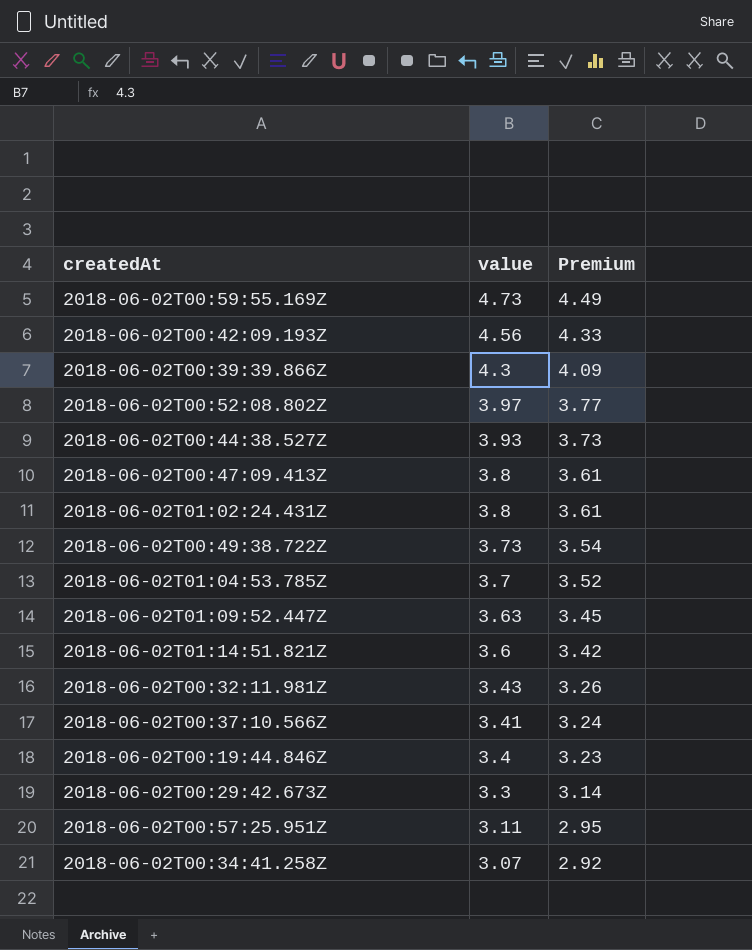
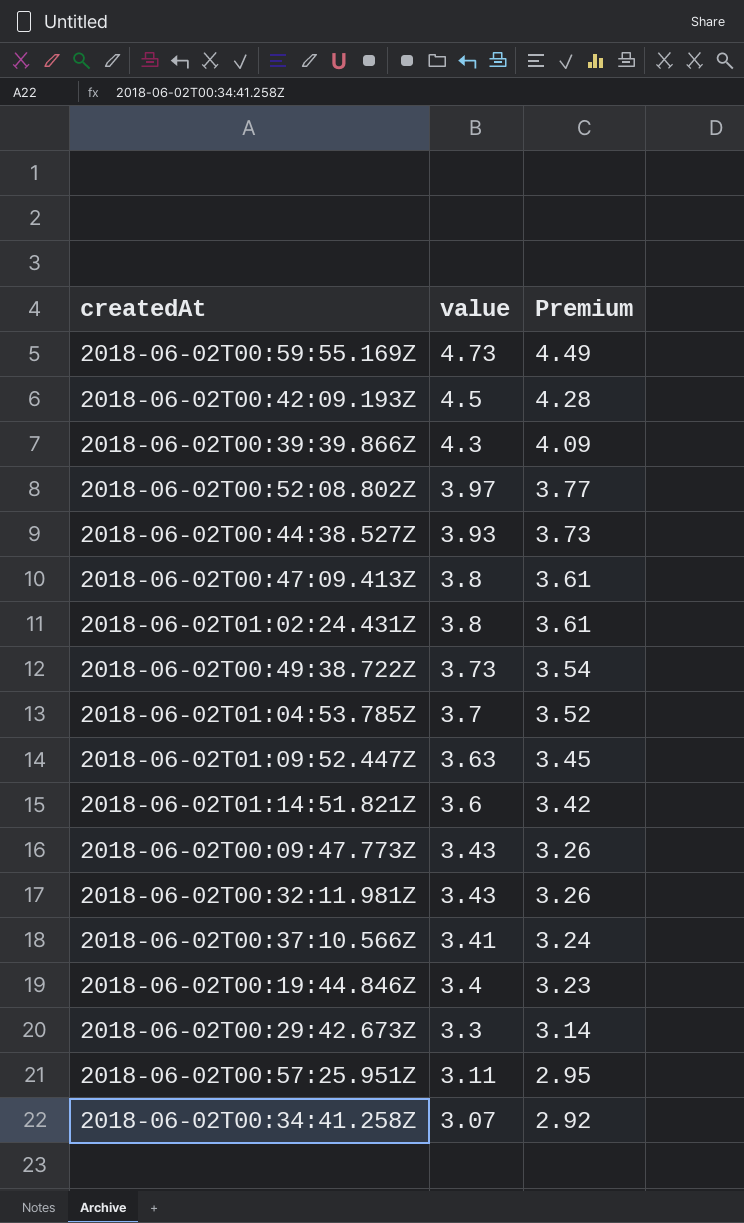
2018-06-02T00:42:09.193Z | value: 4.56 -> 4.5
2018-06-02T00:42:09.193Z | Premium: 4.33 -> 4.28
row 2018-06-02T00:09:47.773Z: none -> 3.43 | 3.26

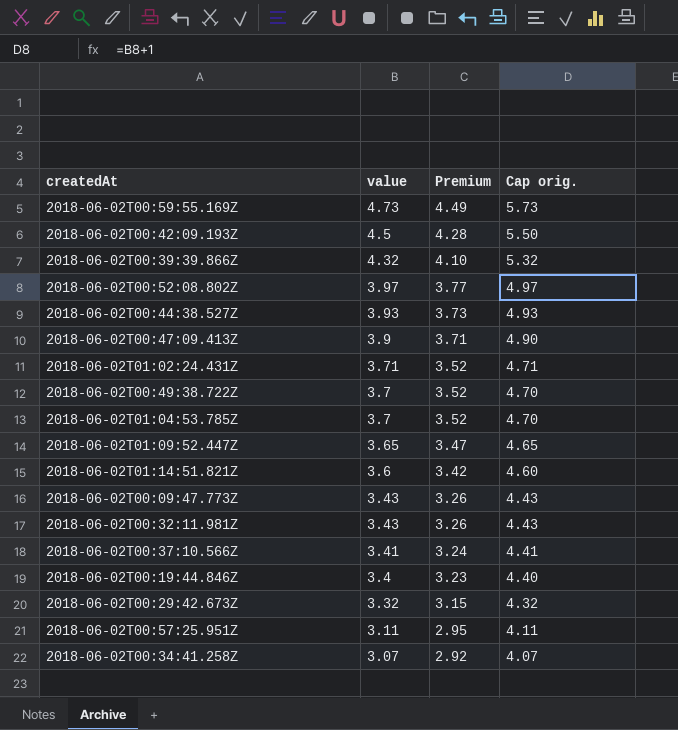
column Cap orig. | formula: none -> [value] + 1
2018-06-02T00:39:39.866Z | value: 4.3 -> 4.32
2018-06-02T00:39:39.866Z | Premium: 4.09 -> 4.10
2018-06-02T00:47:09.413Z | value: 3.8 -> 3.9
2018-06-02T00:47:09.413Z | Premium: 3.61 -> 3.71
2018-06-02T01:02:24.431Z | value: 3.8 -> 3.71
2018-06-02T01:02:24.431Z | Premium: 3.61 -> 3.52
2018-06-02T00:49:38.722Z | value: 3.73 -> 3.7
2018-06-02T00:49:38.722Z | Premium: 3.54 -> 3.52
2018-06-02T01:09:52.447Z | value: 3.63 -> 3.65
2018-06-02T01:09:52.447Z | Premium: 3.45 -> 3.47
2018-06-02T00:29:42.673Z | value: 3.3 -> 3.32
2018-06-02T00:29:42.673Z | Premium: 3.14 -> 3.15

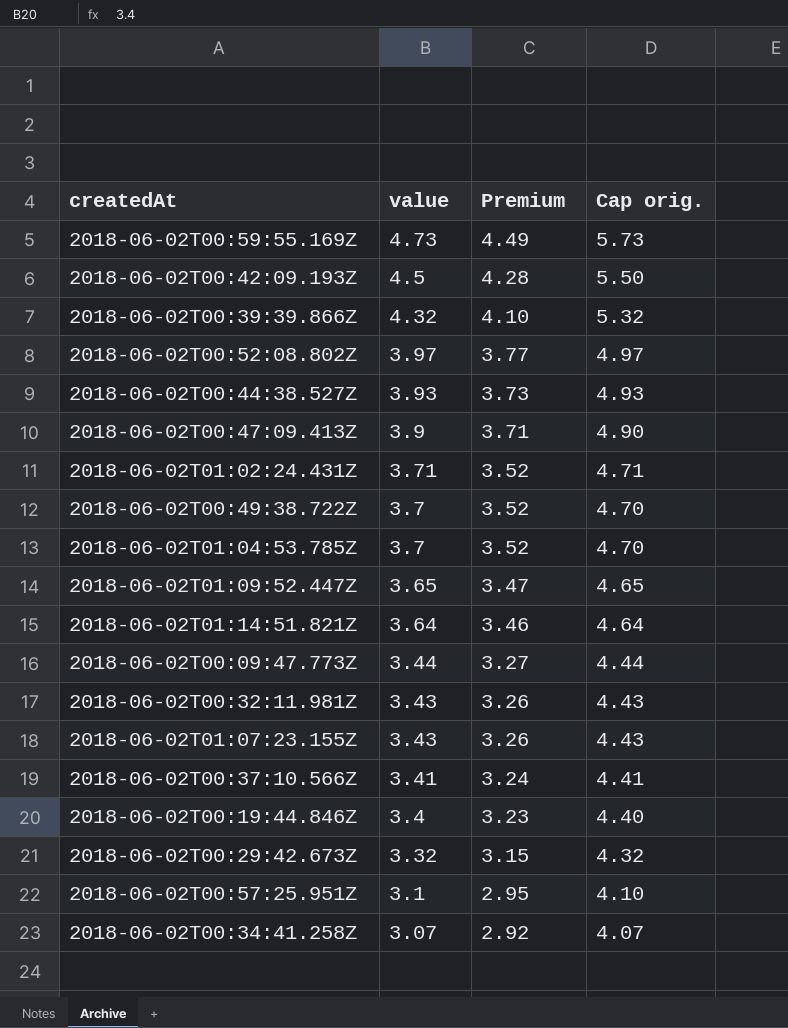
2018-06-02T01:14:51.821Z | value: 3.6 -> 3.64
2018-06-02T01:14:51.821Z | Premium: 3.42 -> 3.46
2018-06-02T01:14:51.821Z | Cap orig.: 4.60 -> 4.64
2018-06-02T00:09:47.773Z | value: 3.43 -> 3.44
2018-06-02T00:09:47.773Z | Premium: 3.26 -> 3.27
2018-06-02T00:09:47.773Z | Cap orig.: 4.43 -> 4.44
row 2018-06-02T01:07:23.155Z: none -> 3.43 | 3.26 | 4.43
2018-06-02T00:57:25.951Z | value: 3.11 -> 3.1
2018-06-02T00:57:25.951Z | Cap orig.: 4.11 -> 4.10

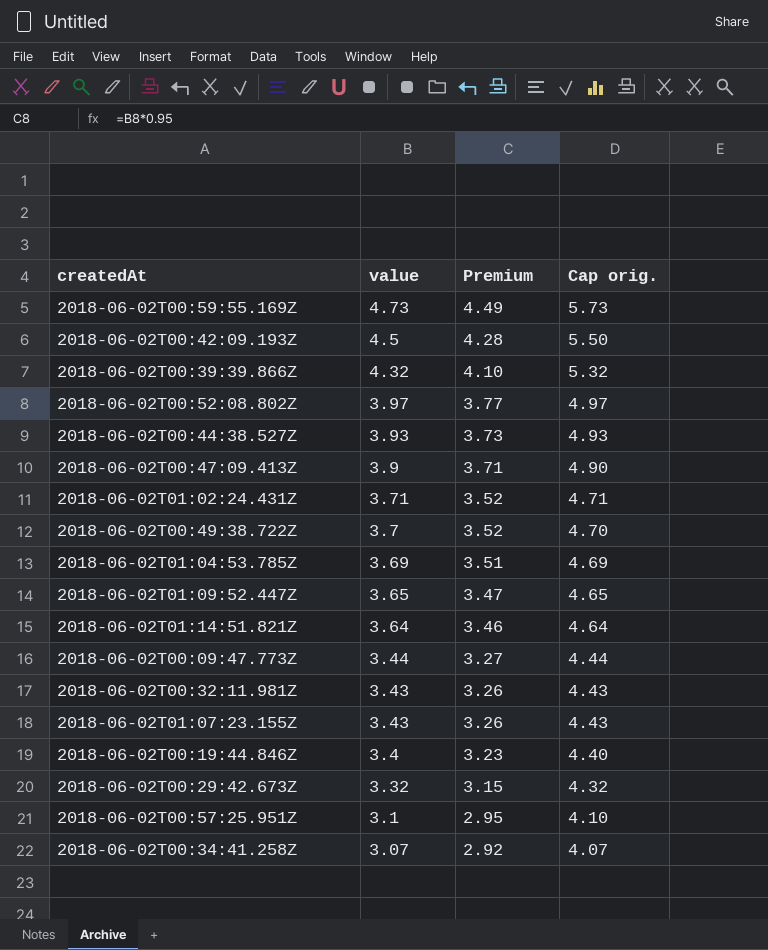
row 2018-06-02T00:37:10.566Z: 3.41 | 3.24 | 4.41 -> none
2018-06-02T01:04:53.785Z | value: 3.7 -> 3.69
2018-06-02T01:04:53.785Z | Premium: 3.52 -> 3.51
2018-06-02T01:04:53.785Z | Cap orig.: 4.70 -> 4.69

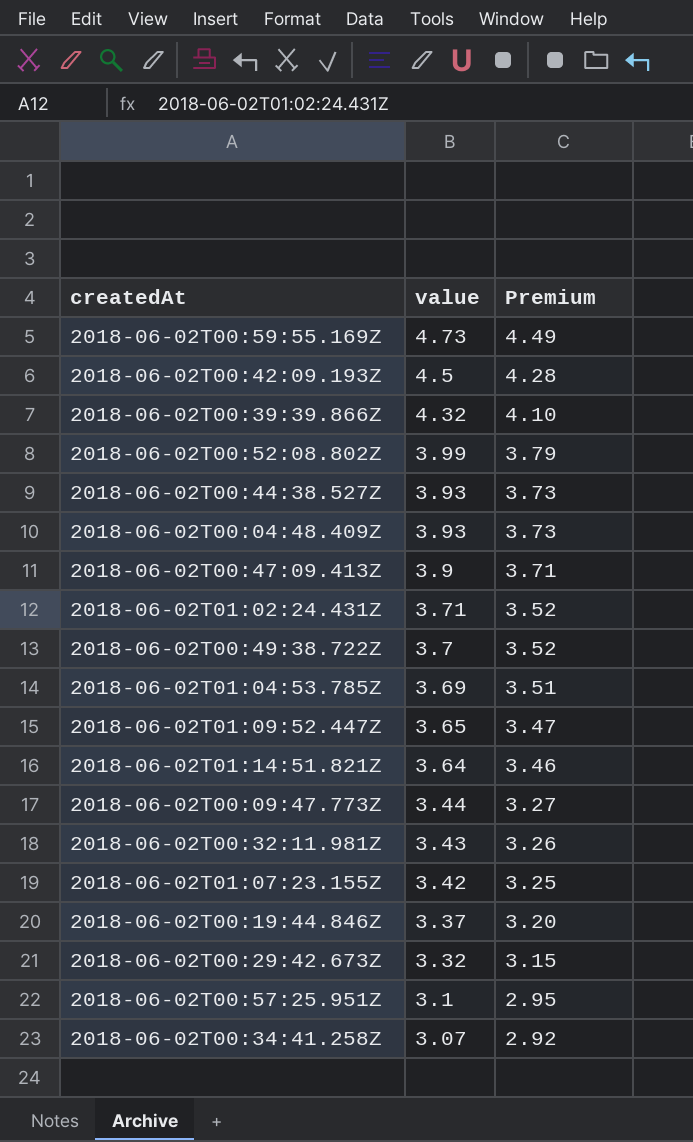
column Cap orig. | formula: [value] + 1 -> none
2018-06-02T00:52:08.802Z | value: 3.97 -> 3.99
2018-06-02T00:52:08.802Z | Premium: 3.77 -> 3.79
row 2018-06-02T00:04:48.409Z: none -> 3.93 | 3.73
2018-06-02T01:07:23.155Z | value: 3.43 -> 3.42
2018-06-02T01:07:23.155Z | Premium: 3.26 -> 3.25
2018-06-02T00:19:44.846Z | value: 3.4 -> 3.37
2018-06-02T00:19:44.846Z | Premium: 3.23 -> 3.20

